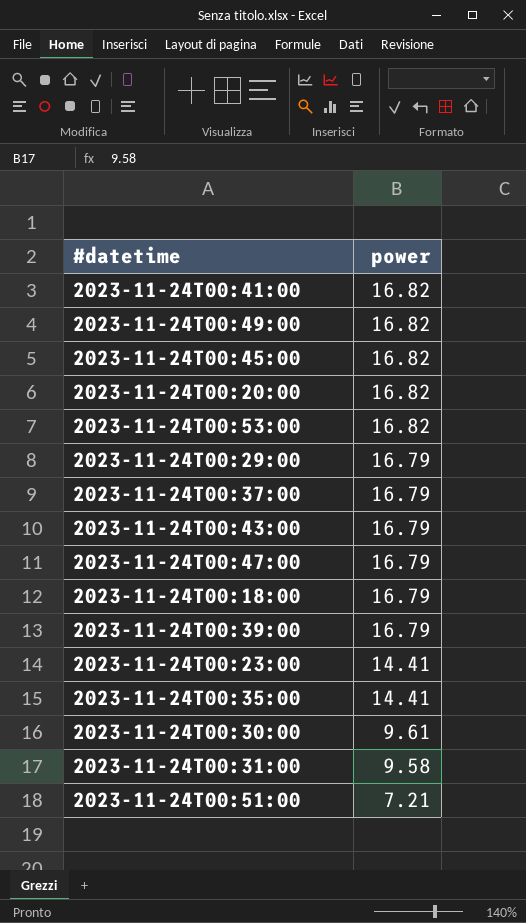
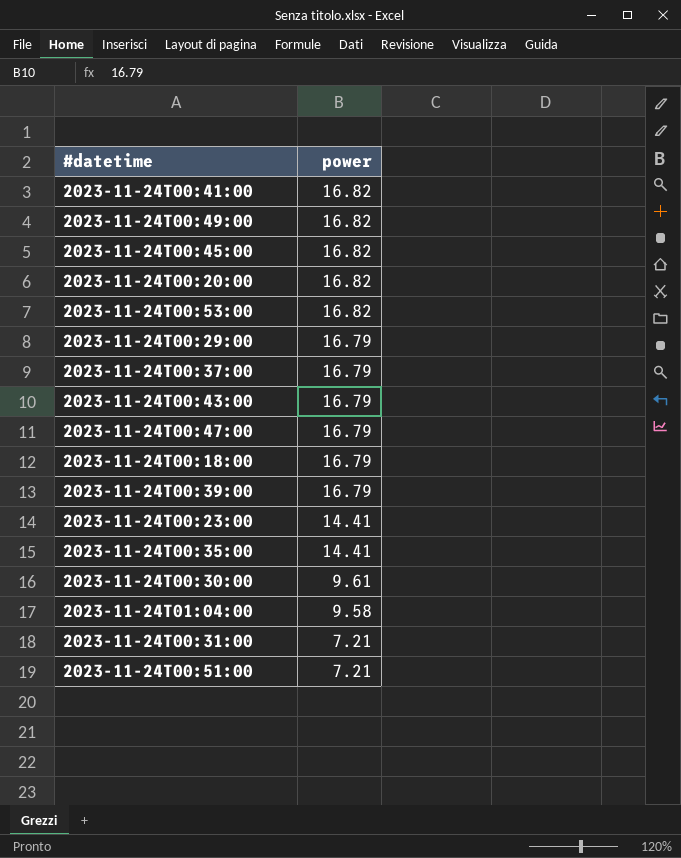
row 2023-11-24T01:04:00: none -> 9.58
2023-11-24T00:31:00 | power: 9.58 -> 7.21

